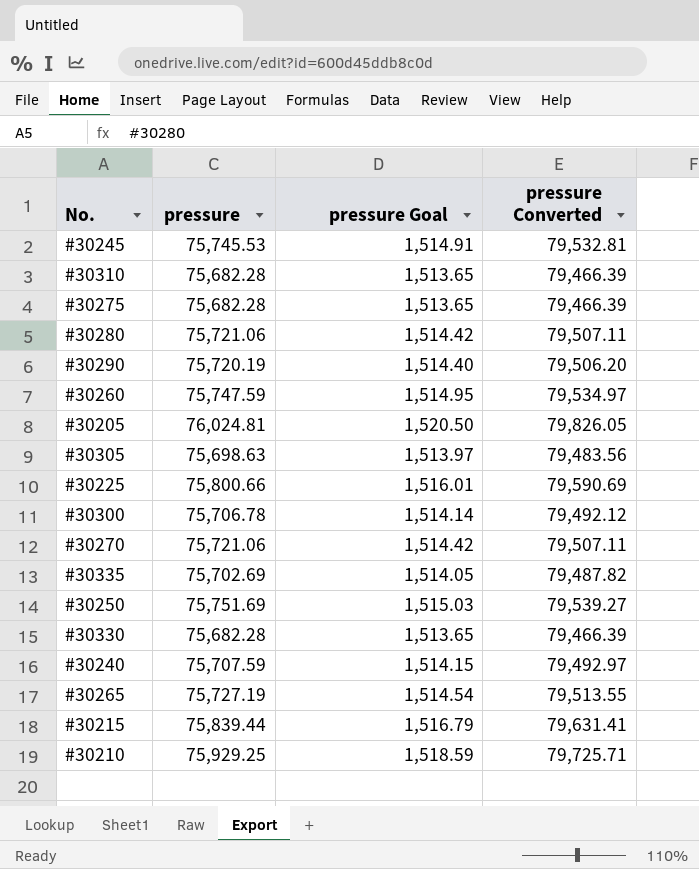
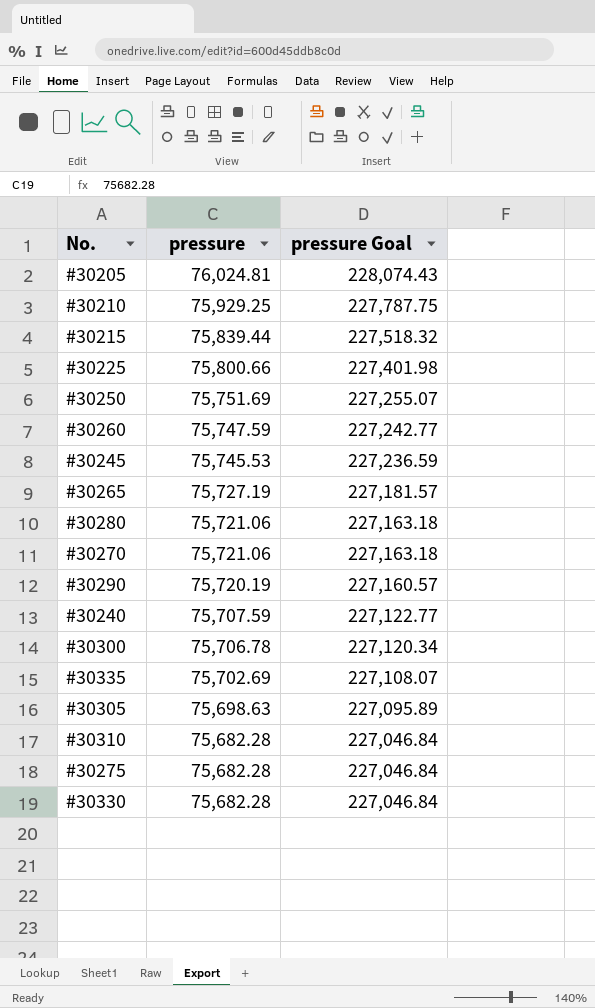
row order: none -> pressure descending
column pressure Converted | formula: [pressure] * 1.05 -> none
column pressure Goal | formula: [pressure] * 0.02 -> [pressure] * 3

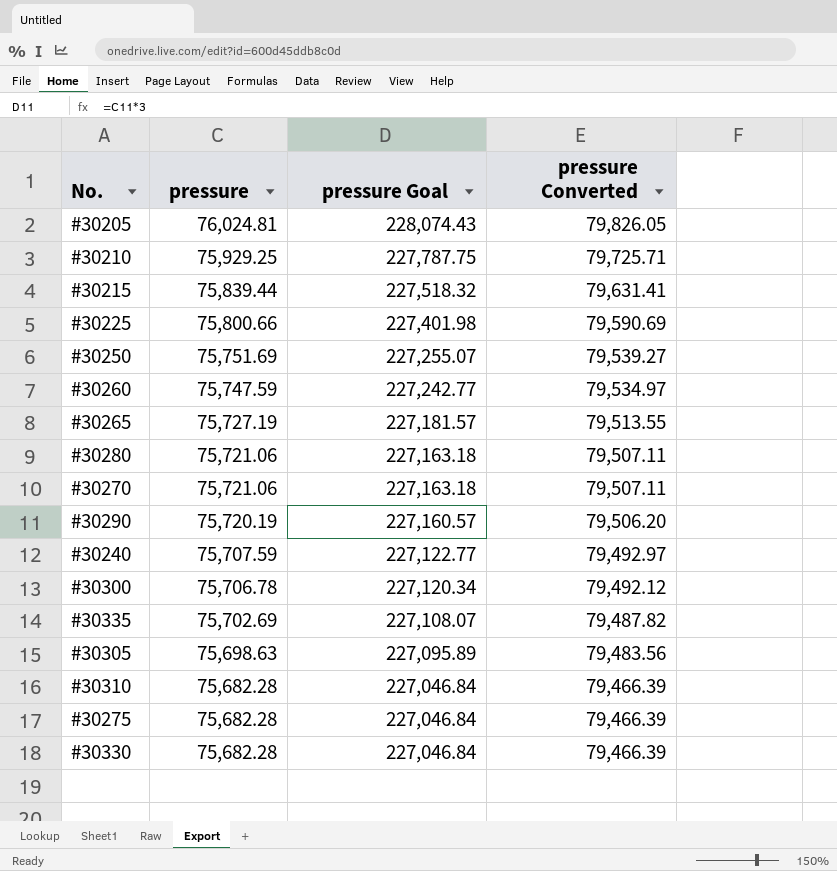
column pressure Converted | formula: none -> [pressure] * 1.05
row #30245: 75,745.53 | 227,236.59 -> none

